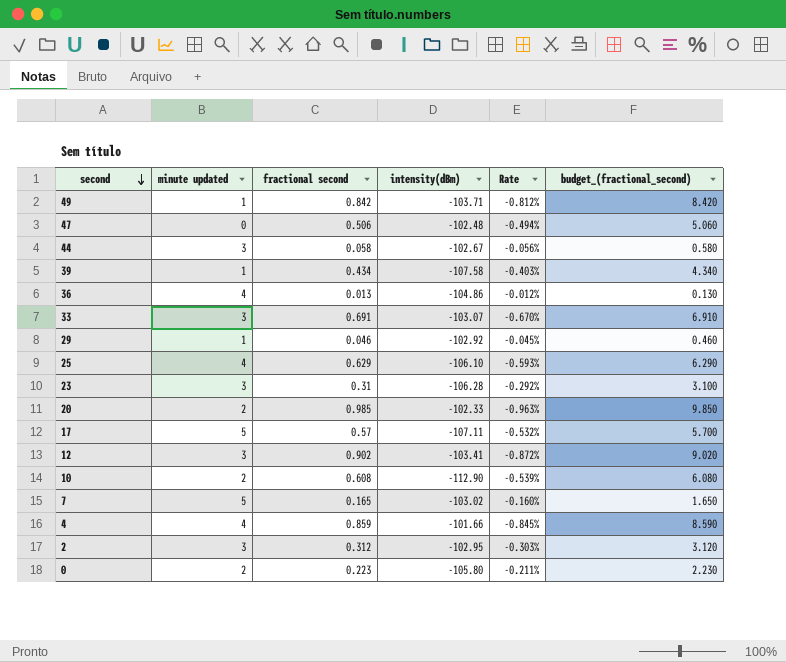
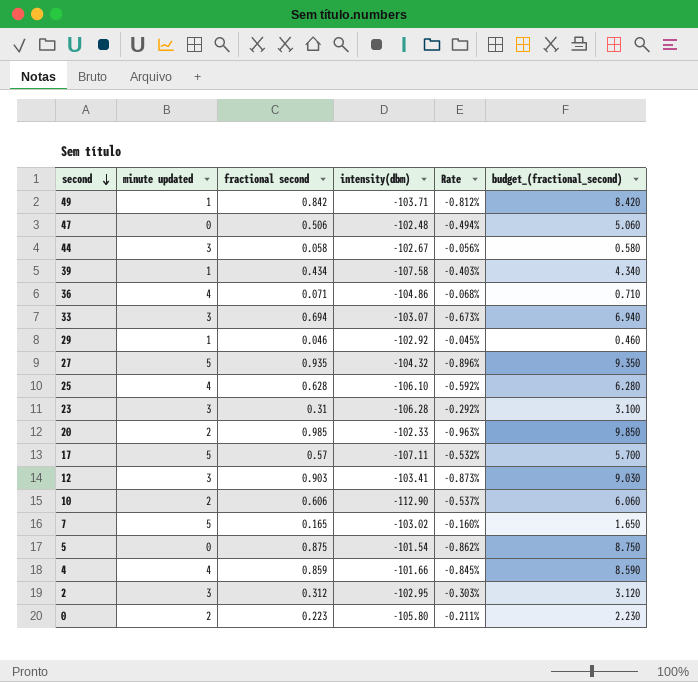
column name: intensity(dBm) -> intensity(dbm)
36 | fractional second: 0.013 -> 0.071
36 | Rate: -0.012% -> -0.068%
36 | budget_(fractional_second): 0.130 -> 0.710
33 | fractional second: 0.691 -> 0.694
33 | Rate: -0.670% -> -0.673%
33 | budget_(fractional_second): 6.910 -> 6.940
row 27: none -> 5 | 0.935 | -104.32 | -0.896% | 9.350
25 | fractional second: 0.629 -> 0.628
25 | Rate: -0.593% -> -0.592%
25 | budget_(fractional_second): 6.290 -> 6.280
12 | fractional second: 0.902 -> 0.903
12 | Rate: -0.872% -> -0.873%
12 | budget_(fractional_second): 9.020 -> 9.030
10 | fractional second: 0.608 -> 0.606
10 | Rate: -0.539% -> -0.537%
10 | budget_(fractional_second): 6.080 -> 6.060
row 5: none -> 0 | 0.875 | -101.54 | -0.862% | 8.750

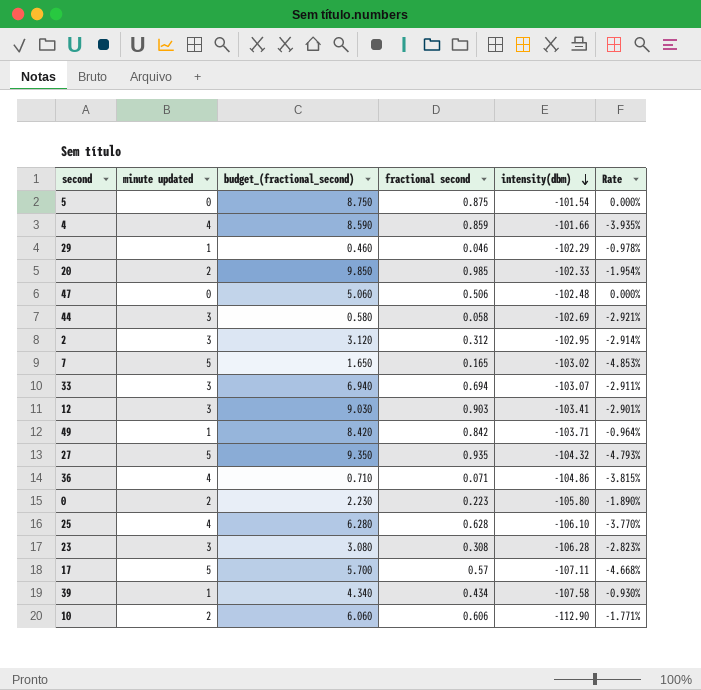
row order: second descending -> intensity(dbm) descending
column budget_(fractional_second) | position: 6 -> 3
column Rate | formula: [fractional second] / [intensity(dbm)] -> [minute updated] / [intensity(dbm)]
29 | intensity(dbm): -102.92 -> -102.29
44 | intensity(dbm): -102.67 -> -102.69
23 | budget_(fractional_second): 3.100 -> 3.080
23 | fractional second: 0.31 -> 0.308

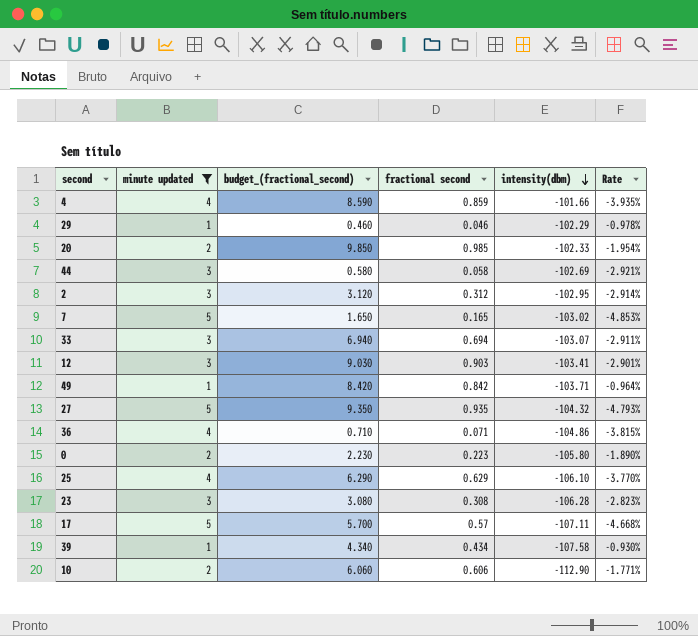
filter: none -> minute updated != 0
25 | budget_(fractional_second): 6.280 -> 6.290
25 | fractional second: 0.628 -> 0.629

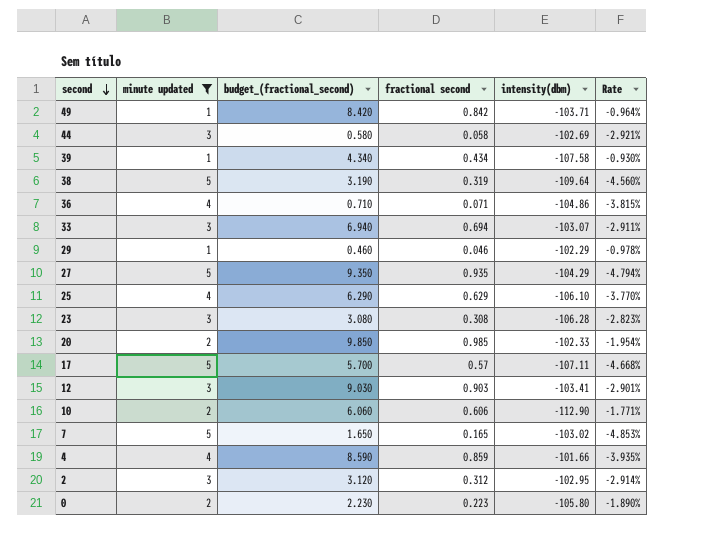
row order: intensity(dbm) descending -> second descending
row 38: none -> 5 | 3.190 | 0.319 | -109.64 | -4.560%
27 | intensity(dbm): -104.32 -> -104.29
27 | Rate: -4.793% -> -4.794%

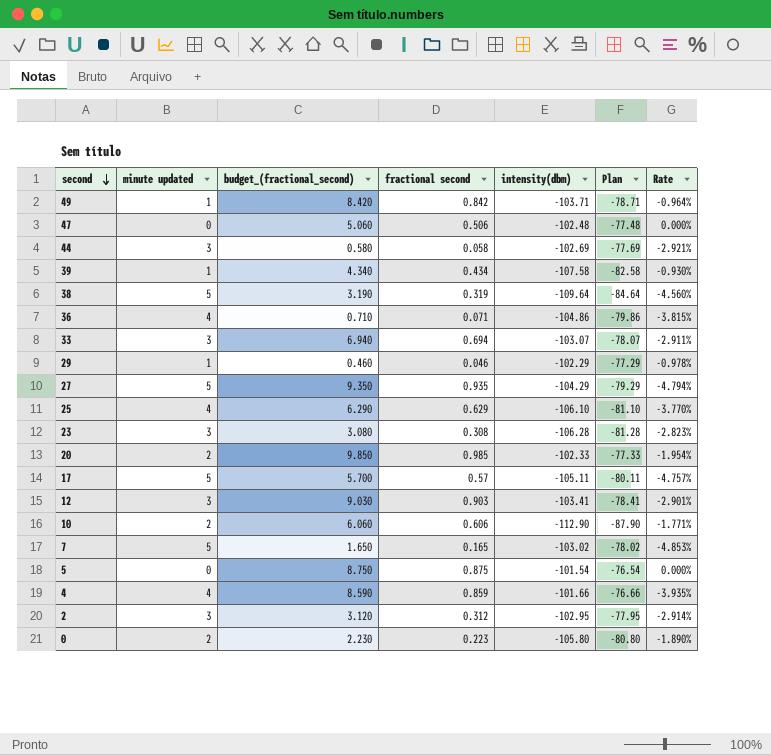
filter: minute updated != 0 -> none
column Plan | formula: none -> [intensity(dbm)] + 25
17 | intensity(dbm): -107.11 -> -105.11
17 | Rate: -4.668% -> -4.757%

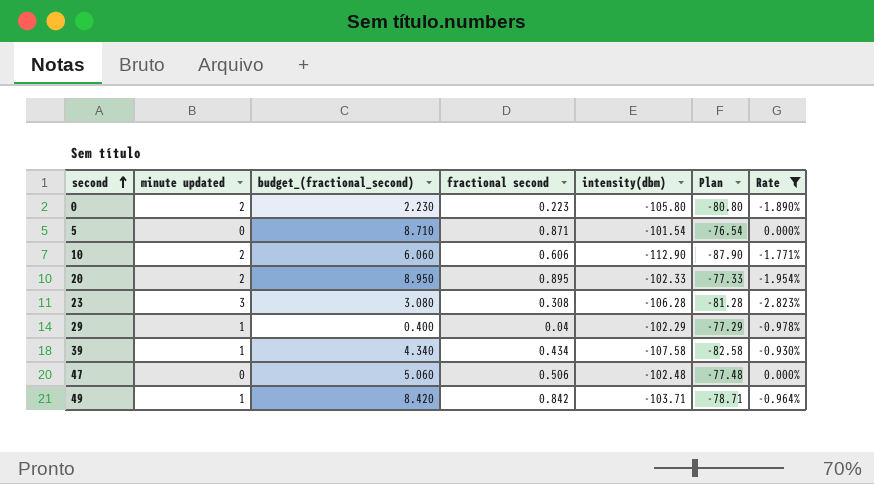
filter: none -> Rate >= -2.823%
row order: second descending -> second ascending
5 | budget_(fractional_second): 8.750 -> 8.710
5 | fractional second: 0.875 -> 0.871
20 | budget_(fractional_second): 9.850 -> 8.950
20 | fractional second: 0.985 -> 0.895
29 | budget_(fractional_second): 0.460 -> 0.400
29 | fractional second: 0.046 -> 0.04

